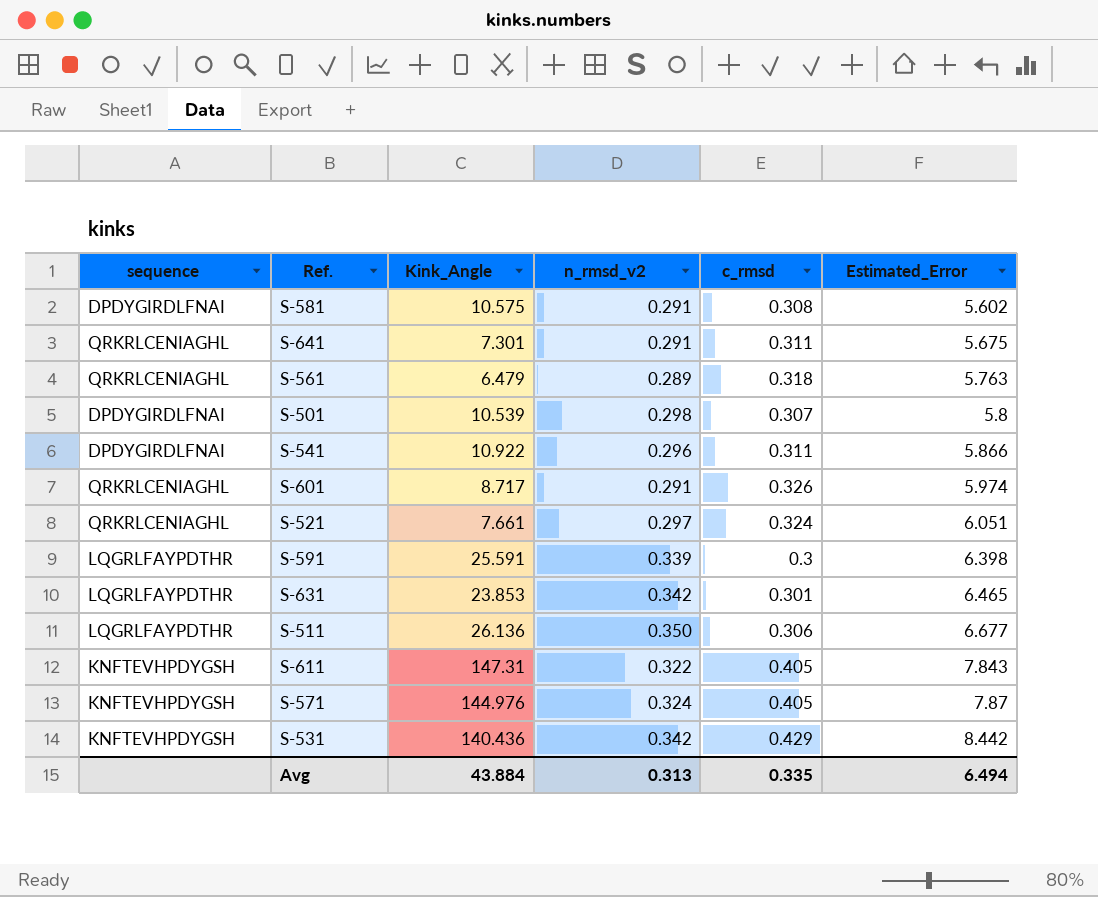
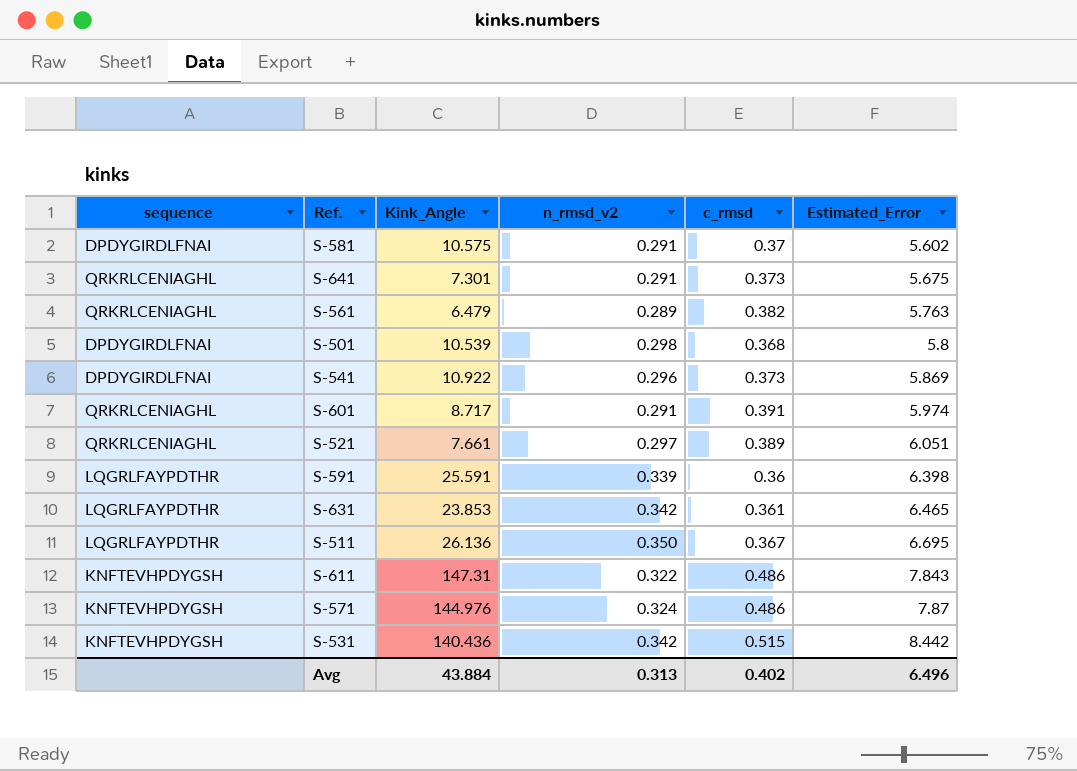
S-581 | c_rmsd: 0.308 -> 0.37
S-641 | c_rmsd: 0.311 -> 0.373
S-561 | c_rmsd: 0.318 -> 0.382
S-501 | c_rmsd: 0.307 -> 0.368
S-541 | c_rmsd: 0.311 -> 0.373
S-541 | Estimated_Error: 5.866 -> 5.869
S-601 | c_rmsd: 0.326 -> 0.391
S-521 | c_rmsd: 0.324 -> 0.389
S-591 | c_rmsd: 0.3 -> 0.36
S-631 | c_rmsd: 0.301 -> 0.361
S-511 | c_rmsd: 0.306 -> 0.367
S-511 | Estimated_Error: 6.677 -> 6.695
S-611 | c_rmsd: 0.405 -> 0.486
S-571 | c_rmsd: 0.405 -> 0.486
S-531 | c_rmsd: 0.429 -> 0.515
Avg | c_rmsd: 0.335 -> 0.402
Avg | Estimated_Error: 6.494 -> 6.496

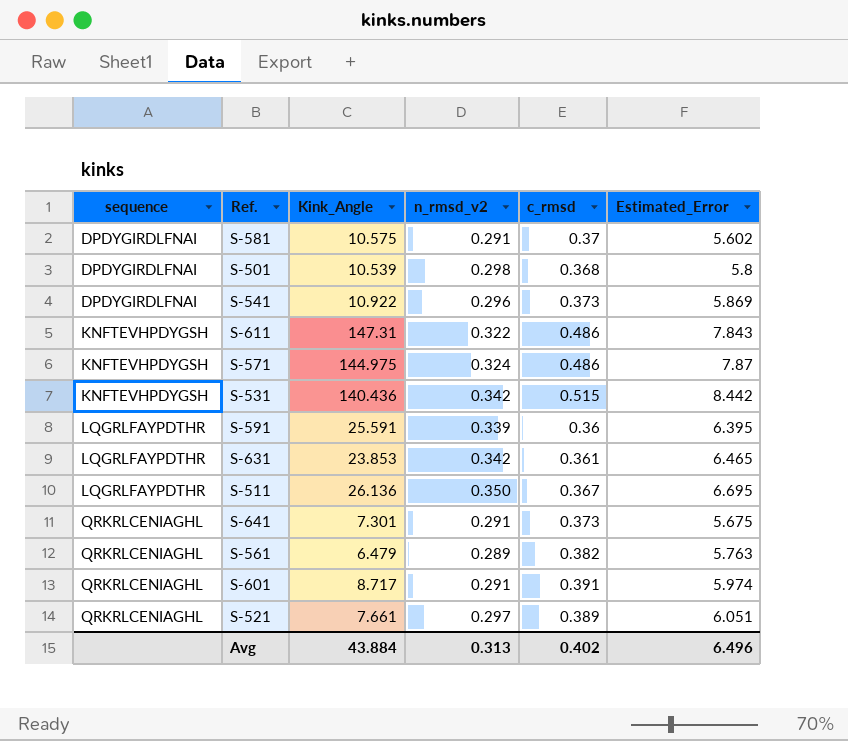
row order: Estimated_Error ascending -> sequence ascending
S-571 | Kink_Angle: 144.976 -> 144.975
S-591 | Estimated_Error: 6.398 -> 6.395

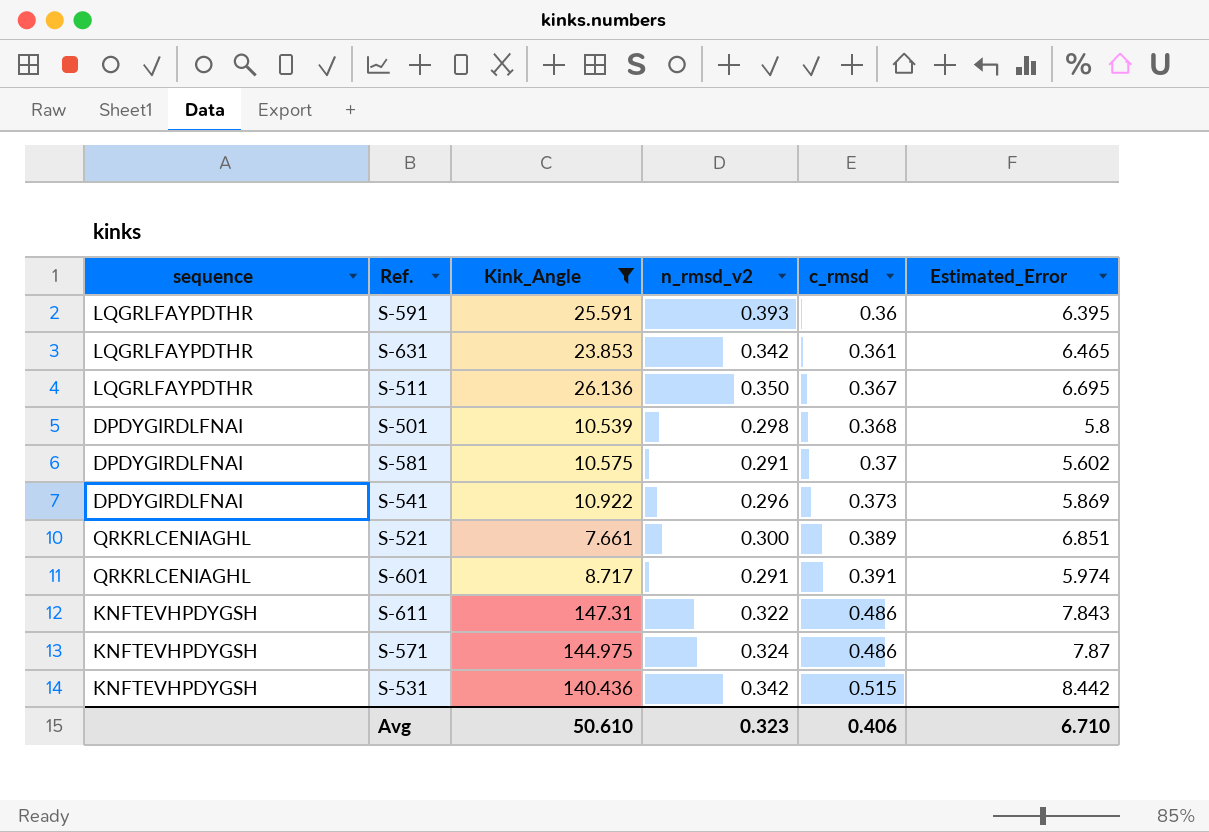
filter: none -> Kink_Angle >= 7.661
row order: sequence ascending -> c_rmsd ascending
S-591 | n_rmsd_v2: 0.339 -> 0.393
S-521 | n_rmsd_v2: 0.297 -> 0.300
S-521 | Estimated_Error: 6.051 -> 6.851
Avg | Kink_Angle: 43.884 -> 50.610
Avg | n_rmsd_v2: 0.313 -> 0.323
Avg | c_rmsd: 0.402 -> 0.406
Avg | Estimated_Error: 6.496 -> 6.710

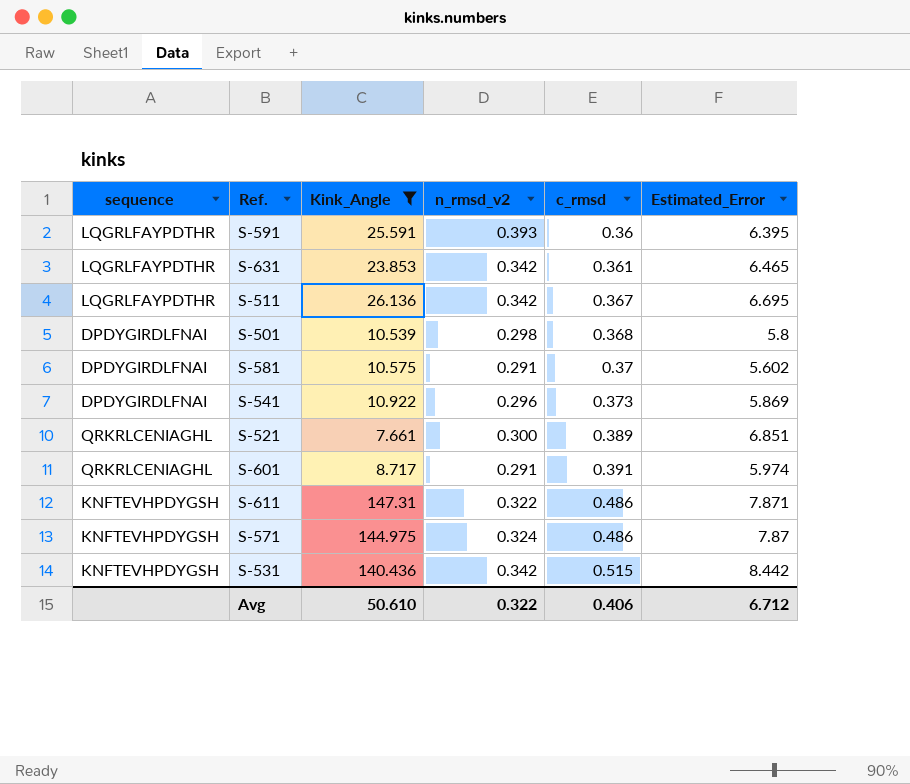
S-511 | n_rmsd_v2: 0.350 -> 0.342
S-611 | Estimated_Error: 7.843 -> 7.871
Avg | n_rmsd_v2: 0.323 -> 0.322
Avg | Estimated_Error: 6.710 -> 6.712

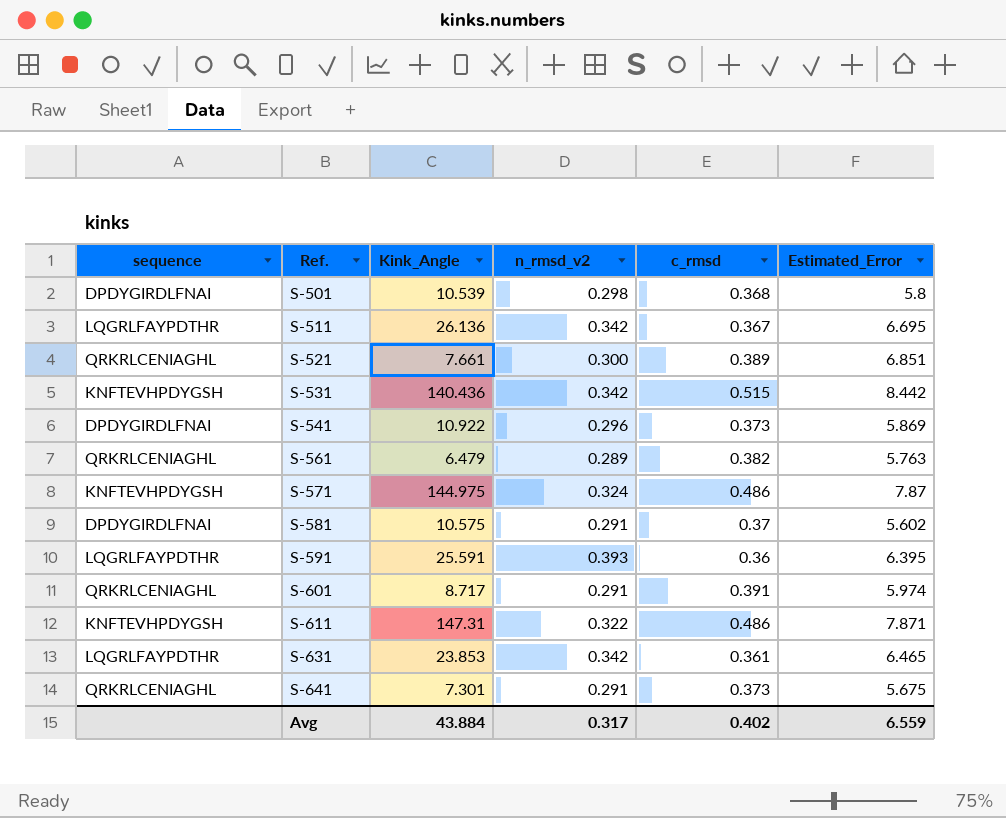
filter: Kink_Angle >= 7.661 -> none
row order: c_rmsd ascending -> Ref. ascending
Avg | Kink_Angle: 50.610 -> 43.884
Avg | n_rmsd_v2: 0.322 -> 0.317
Avg | c_rmsd: 0.406 -> 0.402
Avg | Estimated_Error: 6.712 -> 6.559

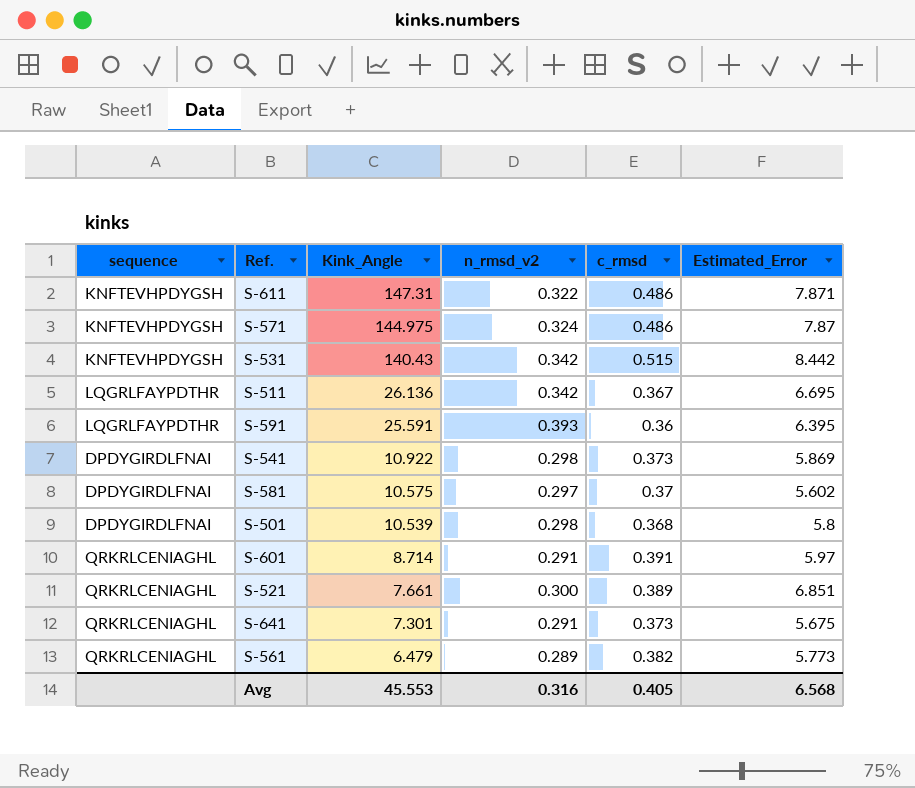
row order: Ref. ascending -> Kink_Angle descending
row S-631: LQGRLFAYPDTHR | 23.853 | 0.342 | 0.361 | 6.465 -> none
S-531 | Kink_Angle: 140.436 -> 140.43
S-541 | n_rmsd_v2: 0.296 -> 0.298
S-581 | n_rmsd_v2: 0.291 -> 0.297
S-601 | Kink_Angle: 8.717 -> 8.714
S-601 | Estimated_Error: 5.974 -> 5.97
S-561 | Estimated_Error: 5.763 -> 5.773
Avg | Kink_Angle: 43.884 -> 45.553
Avg | n_rmsd_v2: 0.317 -> 0.316
Avg | c_rmsd: 0.402 -> 0.405
Avg | Estimated_Error: 6.559 -> 6.568

